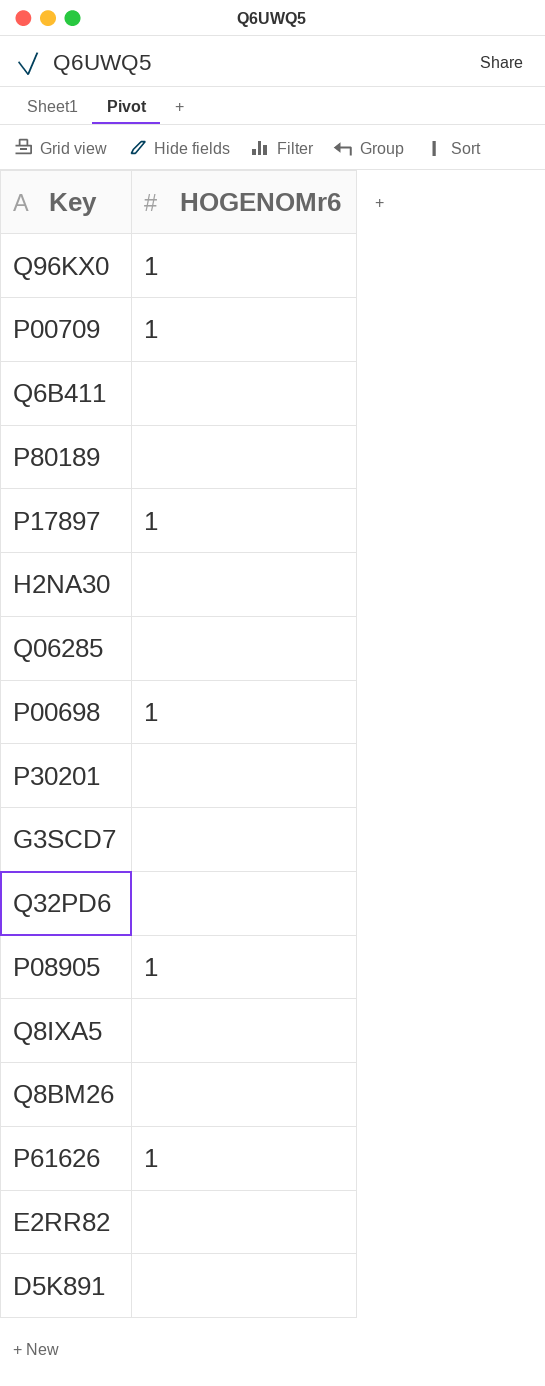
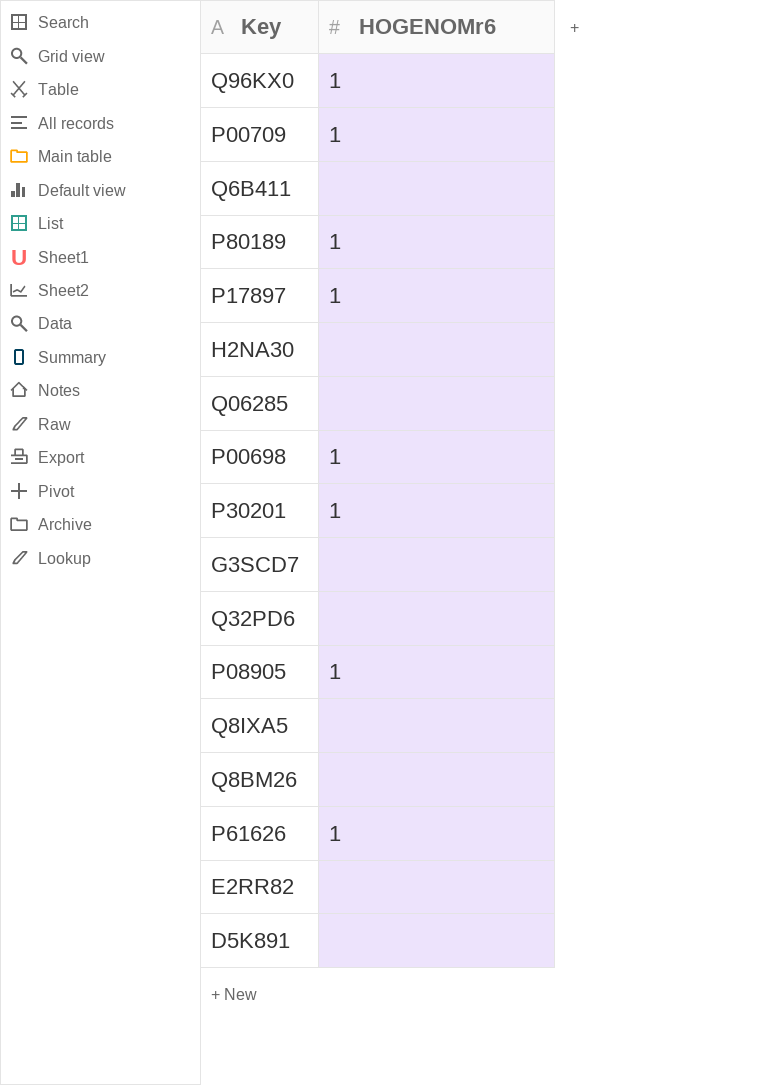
P80189 | HOGENOMr6: none -> 1
P30201 | HOGENOMr6: none -> 1

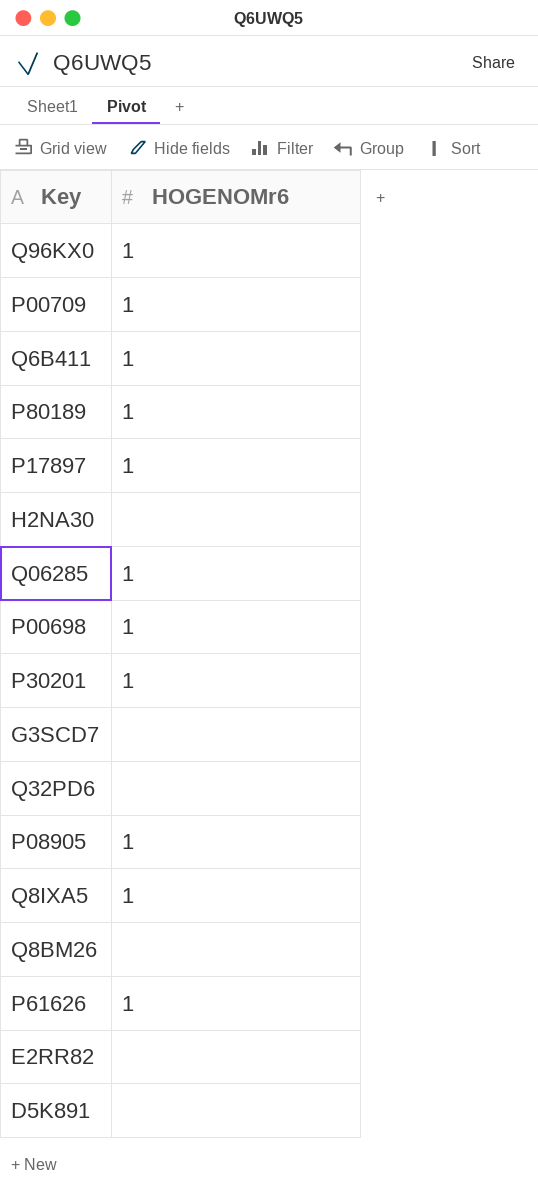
Q6B411 | HOGENOMr6: none -> 1
Q06285 | HOGENOMr6: none -> 1
Q8IXA5 | HOGENOMr6: none -> 1

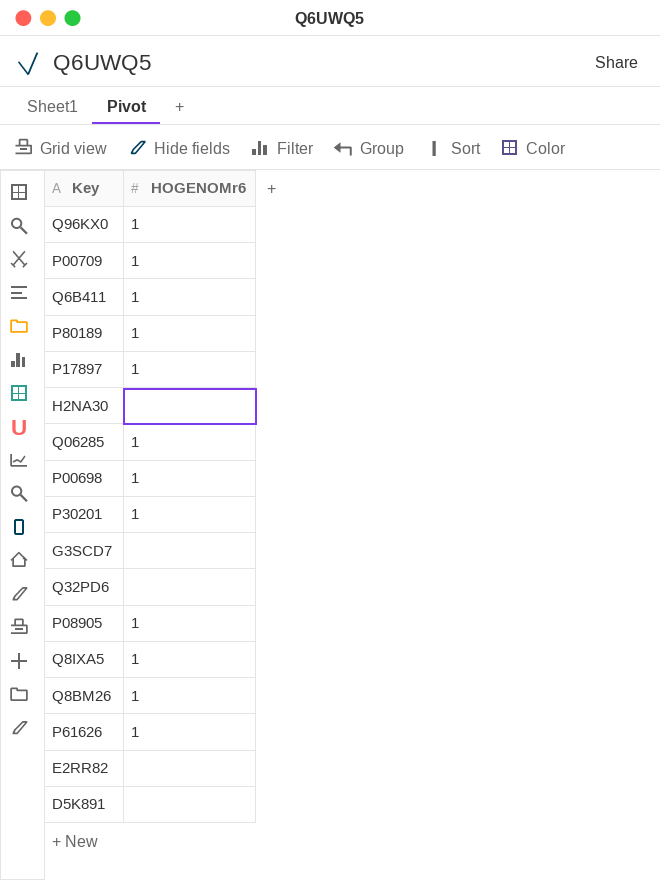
Q8BM26 | HOGENOMr6: none -> 1

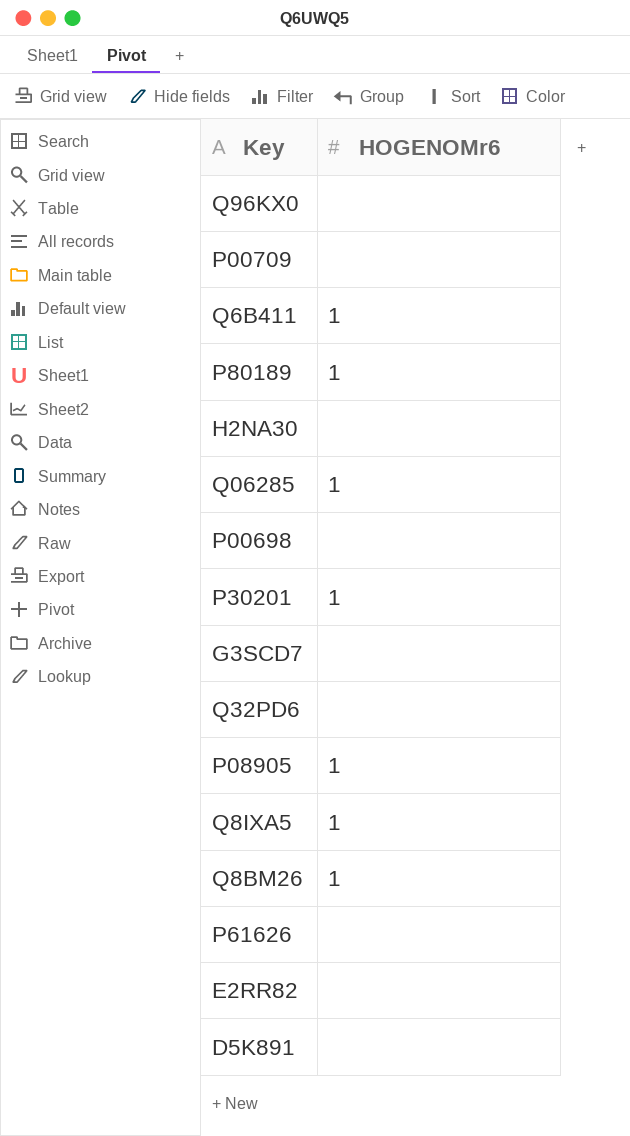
row P17897: 1 -> none
Q96KX0 | HOGENOMr6: 1 -> none
P00709 | HOGENOMr6: 1 -> none
P00698 | HOGENOMr6: 1 -> none
P61626 | HOGENOMr6: 1 -> none

